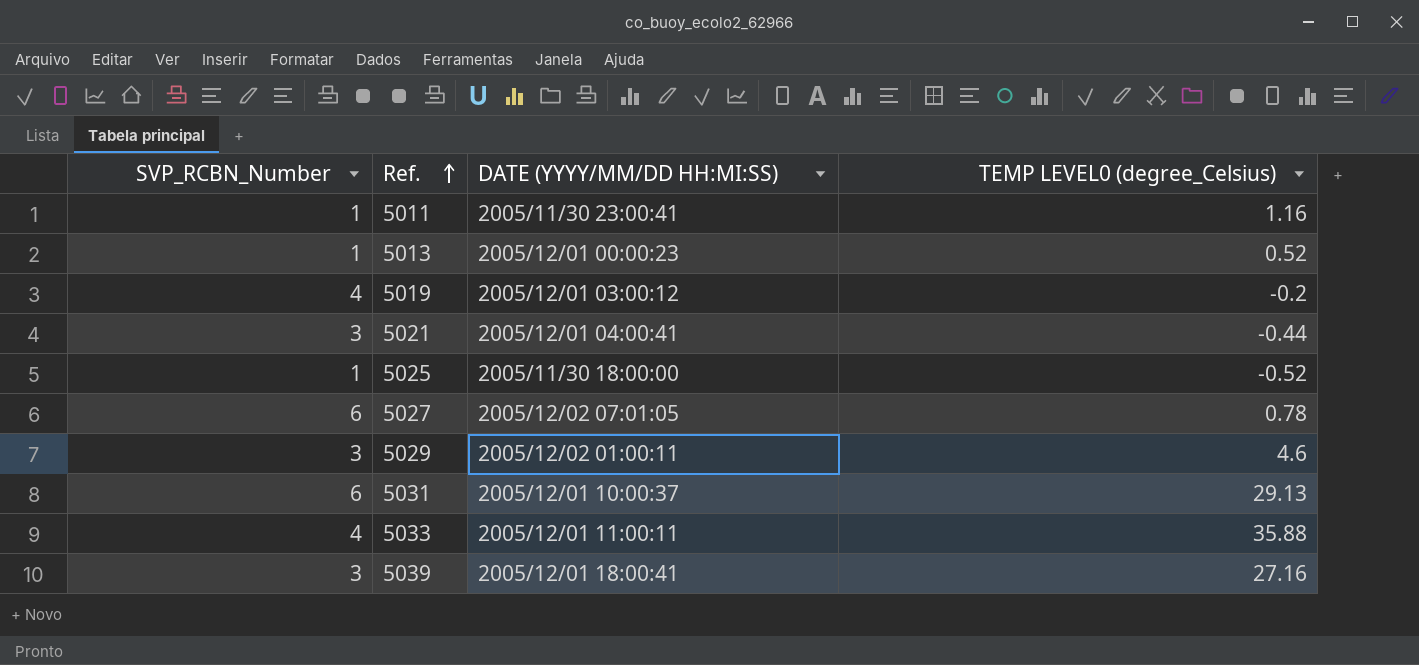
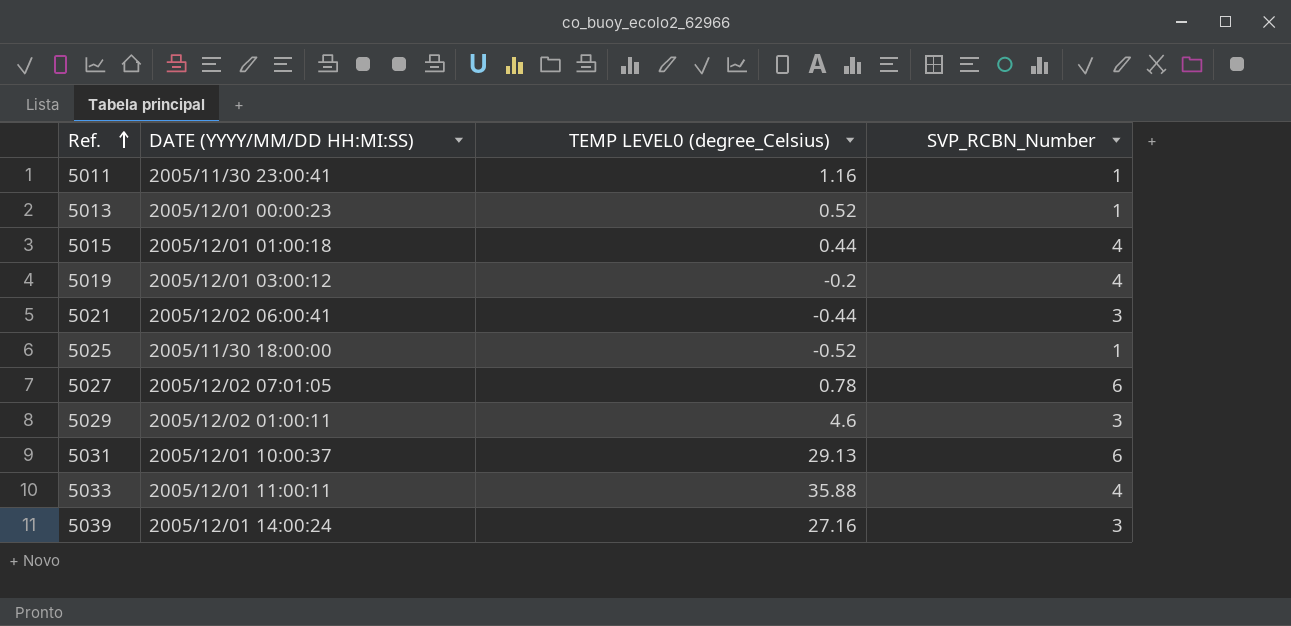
column SVP_RCBN_Number | position: 1 -> 4
row 5015: none -> 2005/12/01 01:00:18 | 0.44 | 4
5021 | DATE (YYYY/MM/DD HH:MI:SS): 2005/12/01 04:00:41 -> 2005/12/02 06:00:41
5039 | DATE (YYYY/MM/DD HH:MI:SS): 2005/12/01 18:00:41 -> 2005/12/01 14:00:24

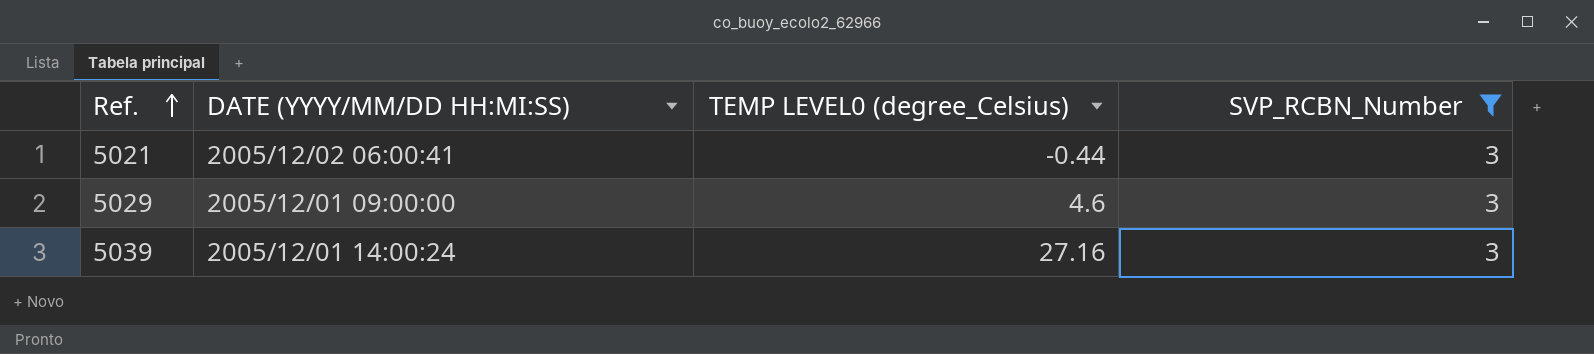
filter: none -> SVP_RCBN_Number = 3
5029 | DATE (YYYY/MM/DD HH:MI:SS): 2005/12/02 01:00:11 -> 2005/12/01 09:00:00

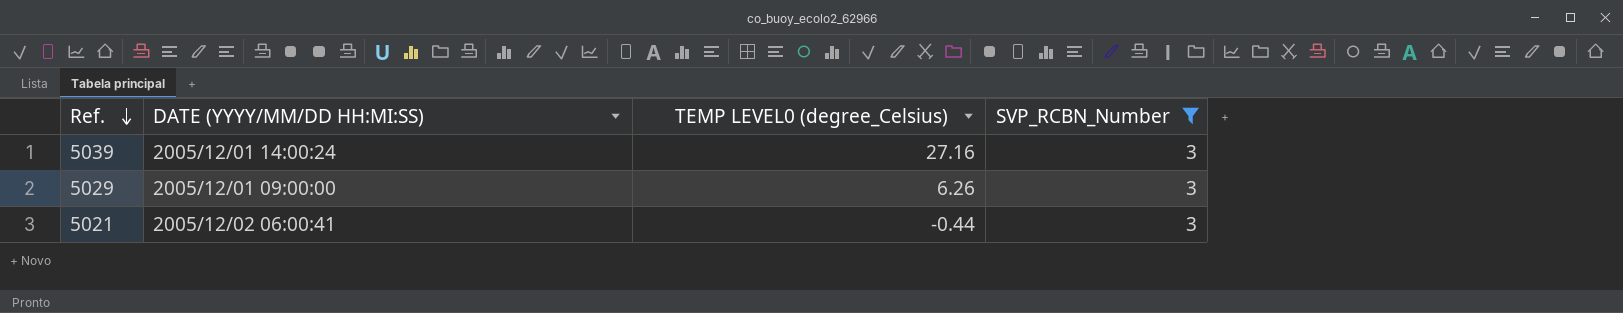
row order: Ref. ascending -> Ref. descending
5029 | TEMP LEVEL0 (degree_Celsius): 4.6 -> 6.26

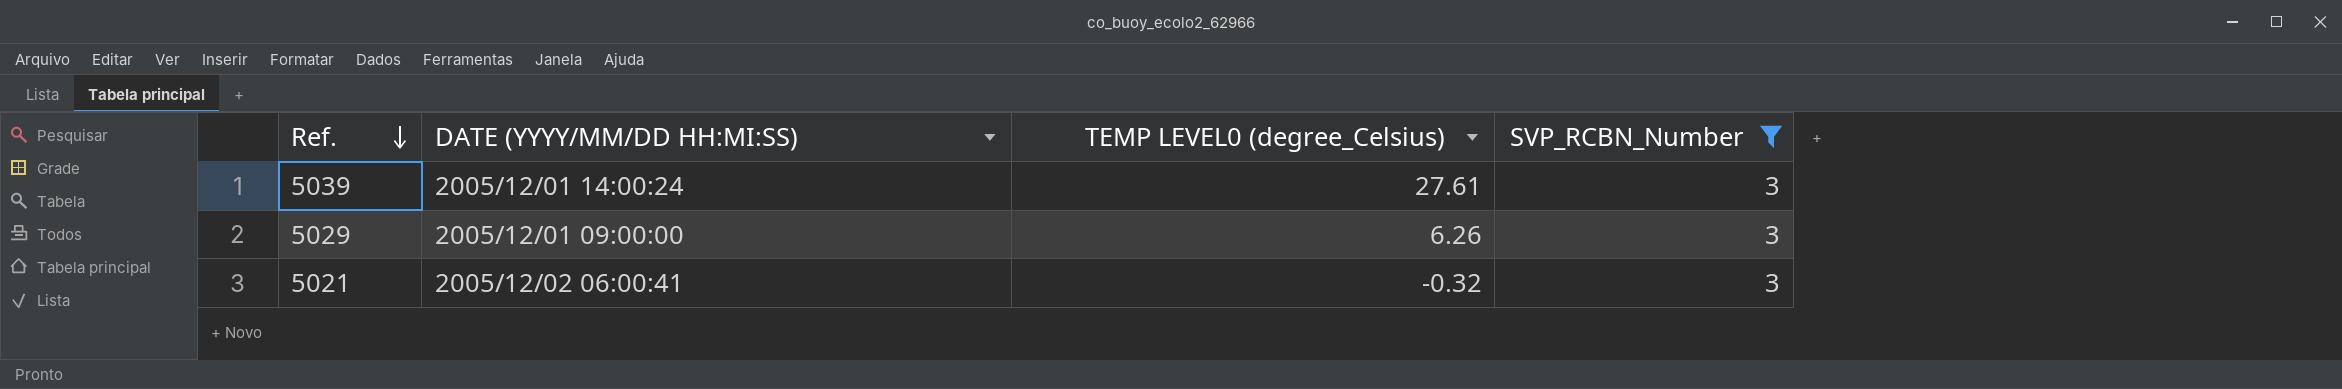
5039 | TEMP LEVEL0 (degree_Celsius): 27.16 -> 27.61
5021 | TEMP LEVEL0 (degree_Celsius): -0.44 -> -0.32

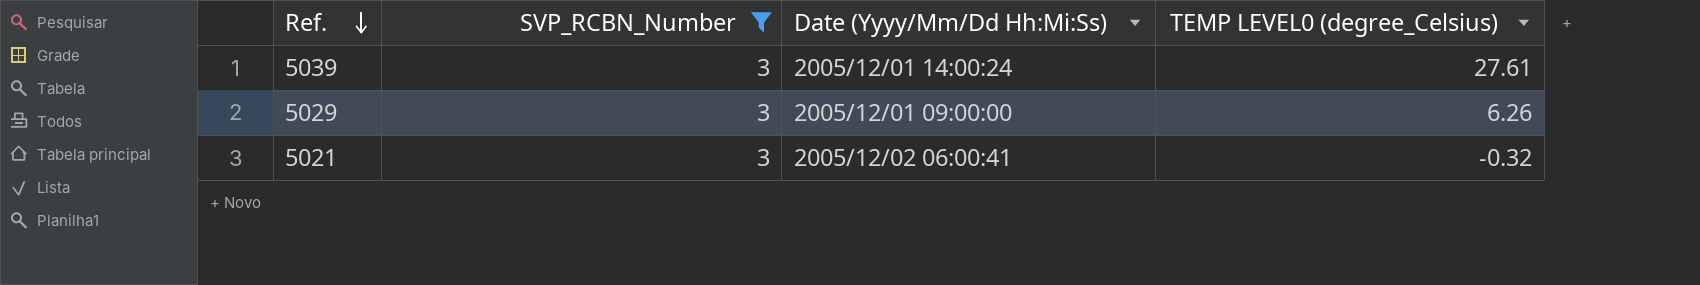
column SVP_RCBN_Number | position: 4 -> 2
column name: DATE (YYYY/MM/DD HH:MI:SS) -> Date (Yyyy/Mm/Dd Hh:Mi:Ss)

